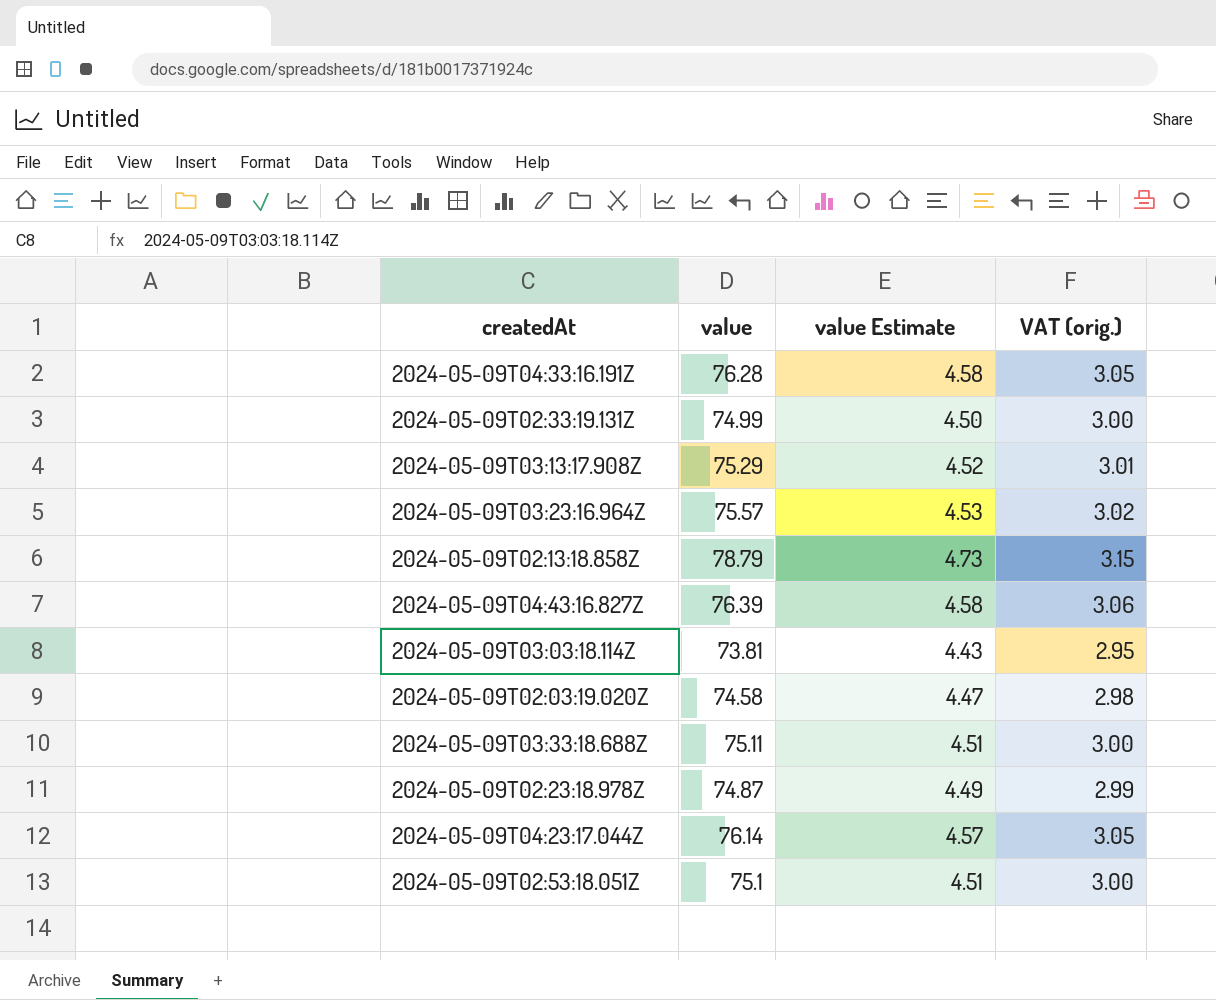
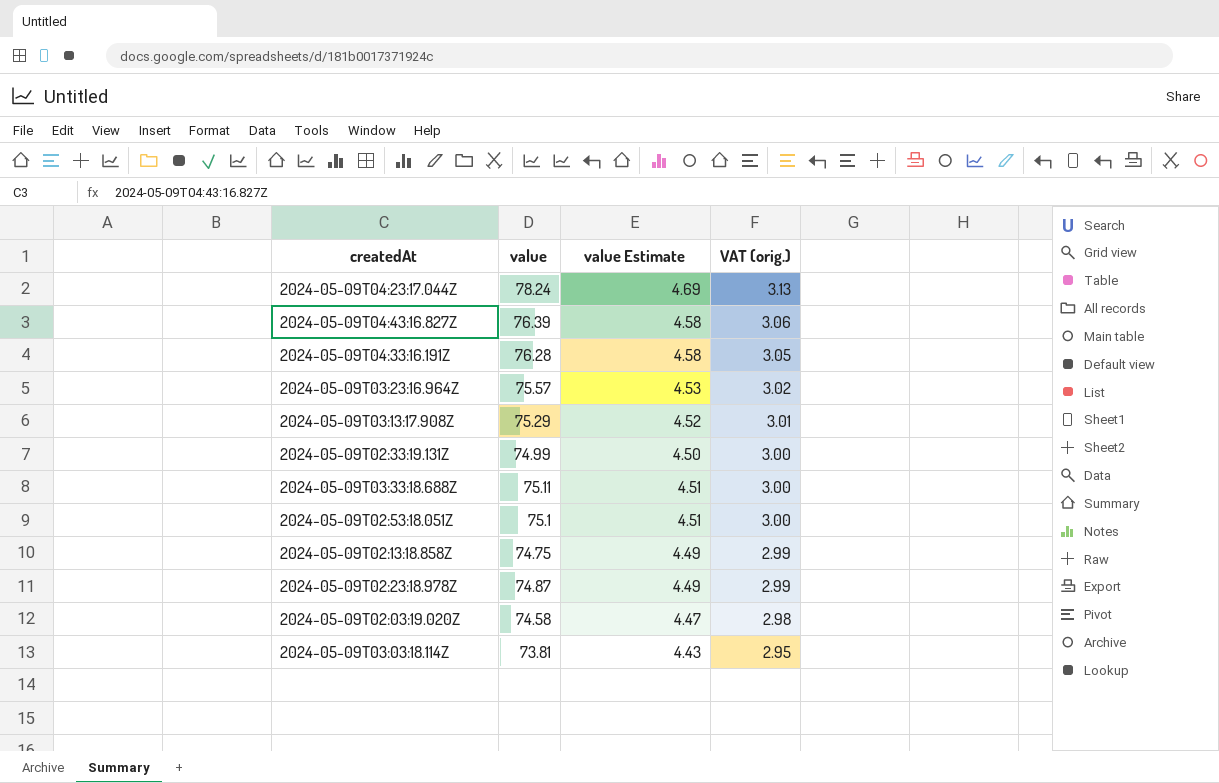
row order: none -> VAT (orig.) descending
2024-05-09T04:23:17.044Z | value: 76.14 -> 78.24
2024-05-09T04:23:17.044Z | value Estimate: 4.57 -> 4.69
2024-05-09T04:23:17.044Z | VAT (orig.): 3.05 -> 3.13
2024-05-09T02:13:18.858Z | value: 78.79 -> 74.75
2024-05-09T02:13:18.858Z | value Estimate: 4.73 -> 4.49
2024-05-09T02:13:18.858Z | VAT (orig.): 3.15 -> 2.99

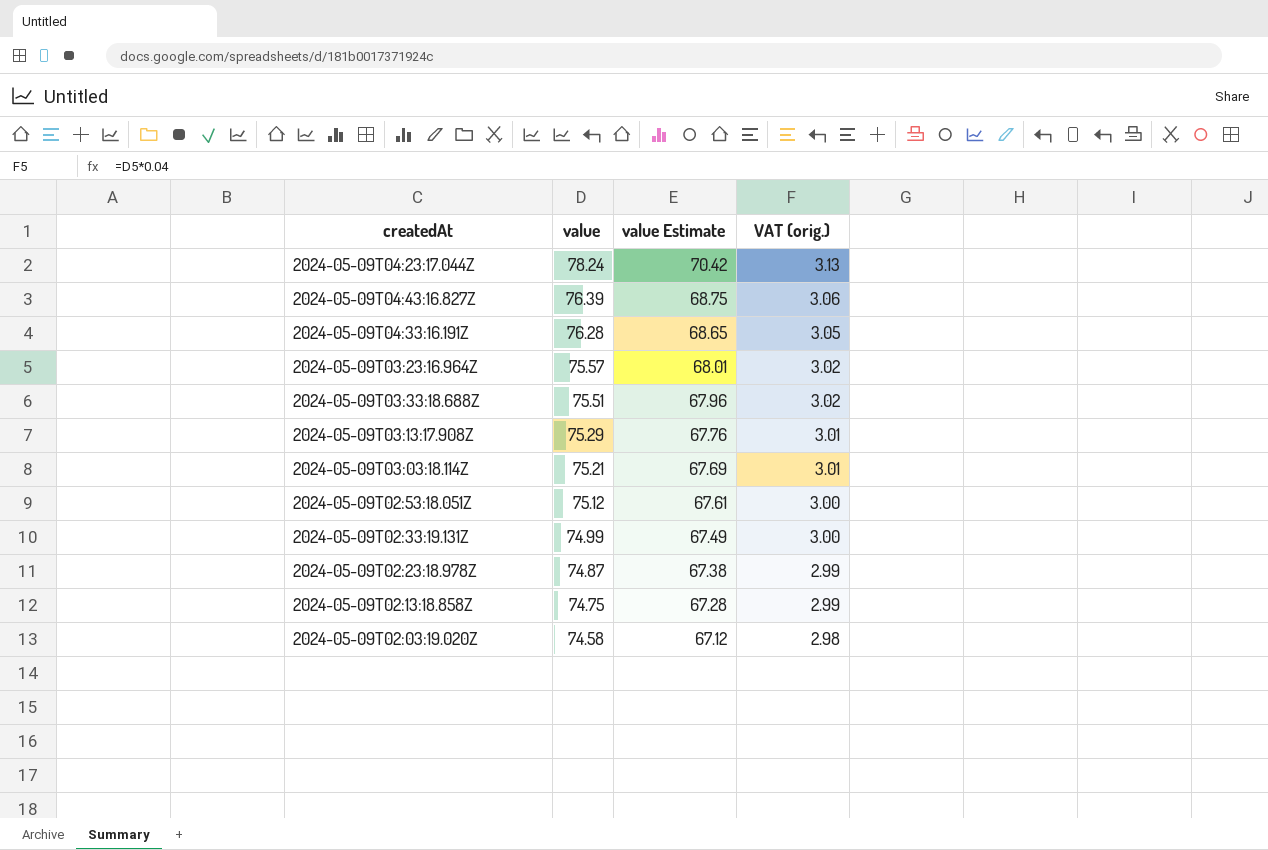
row order: VAT (orig.) descending -> value descending
column value Estimate | formula: [value] * 0.06 -> [value] * 0.9
2024-05-09T03:33:18.688Z | value: 75.11 -> 75.51
2024-05-09T03:33:18.688Z | VAT (orig.): 3.00 -> 3.02
2024-05-09T03:03:18.114Z | value: 73.81 -> 75.21
2024-05-09T03:03:18.114Z | VAT (orig.): 2.95 -> 3.01
2024-05-09T02:53:18.051Z | value: 75.1 -> 75.12

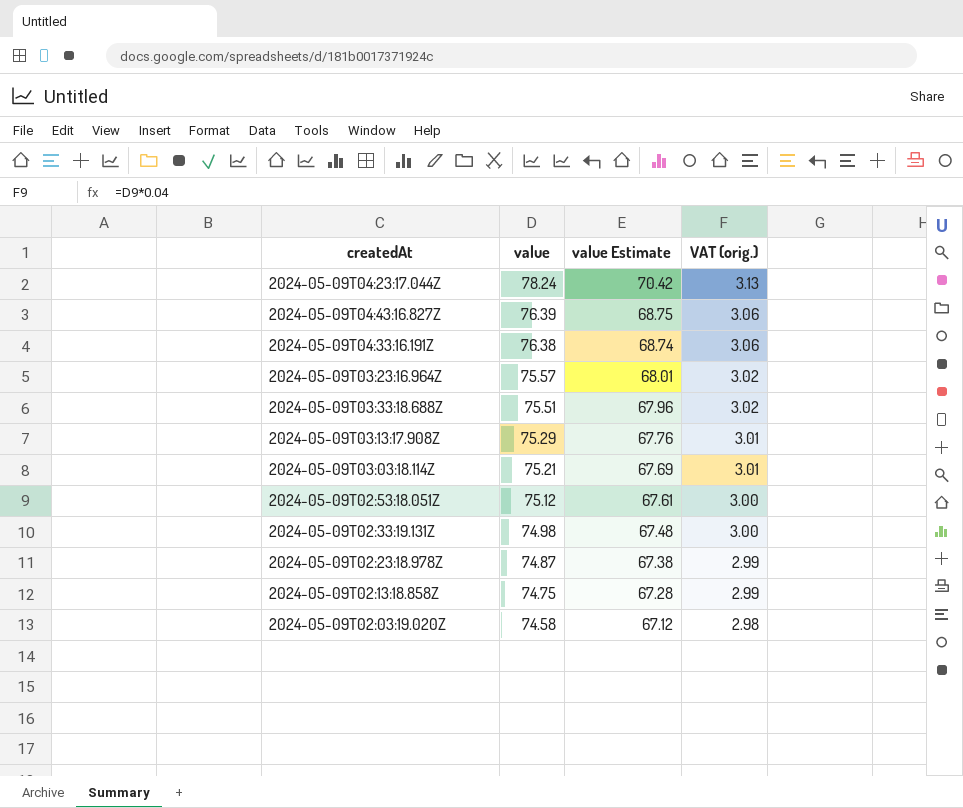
2024-05-09T04:33:16.191Z | value: 76.28 -> 76.38
2024-05-09T04:33:16.191Z | value Estimate: 68.65 -> 68.74
2024-05-09T04:33:16.191Z | VAT (orig.): 3.05 -> 3.06
2024-05-09T02:33:19.131Z | value: 74.99 -> 74.98
2024-05-09T02:33:19.131Z | value Estimate: 67.49 -> 67.48

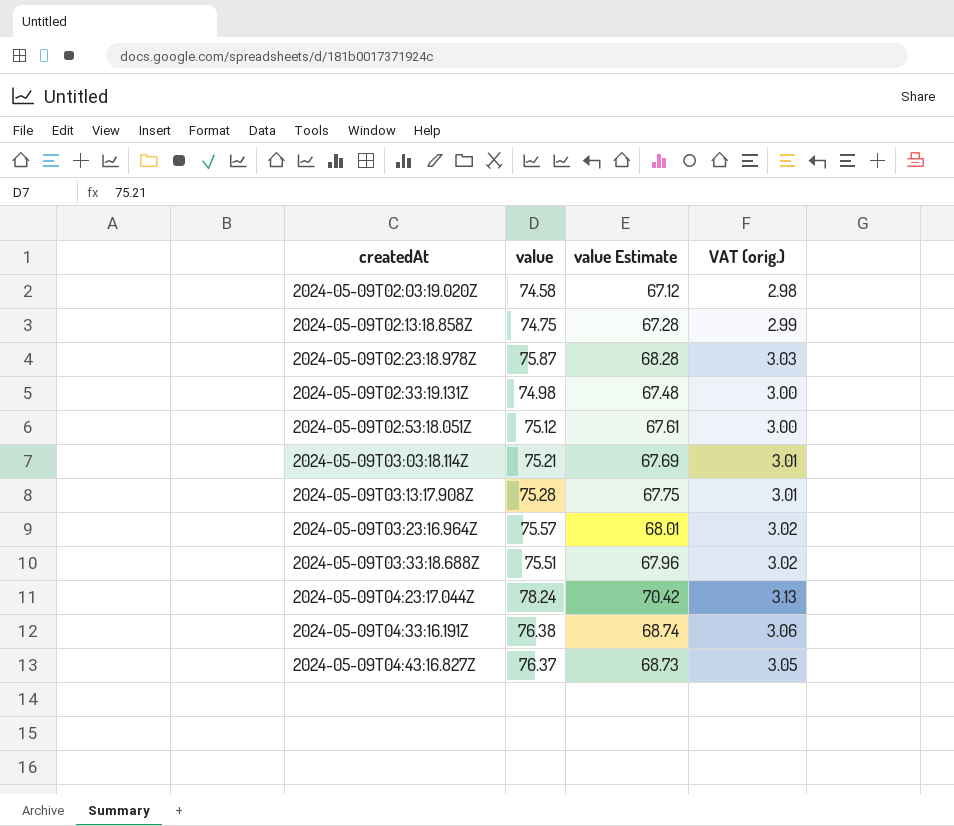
row order: value descending -> createdAt ascending
2024-05-09T02:23:18.978Z | value: 74.87 -> 75.87
2024-05-09T02:23:18.978Z | value Estimate: 67.38 -> 68.28
2024-05-09T02:23:18.978Z | VAT (orig.): 2.99 -> 3.03
2024-05-09T03:13:17.908Z | value: 75.29 -> 75.28
2024-05-09T03:13:17.908Z | value Estimate: 67.76 -> 67.75
2024-05-09T04:43:16.827Z | value: 76.39 -> 76.37
2024-05-09T04:43:16.827Z | value Estimate: 68.75 -> 68.73
2024-05-09T04:43:16.827Z | VAT (orig.): 3.06 -> 3.05

